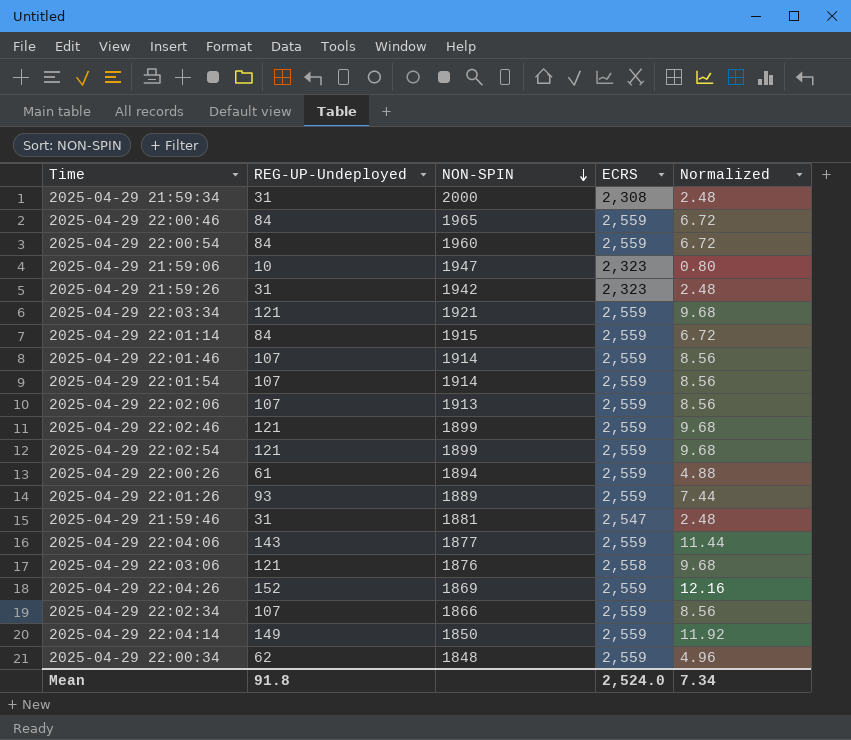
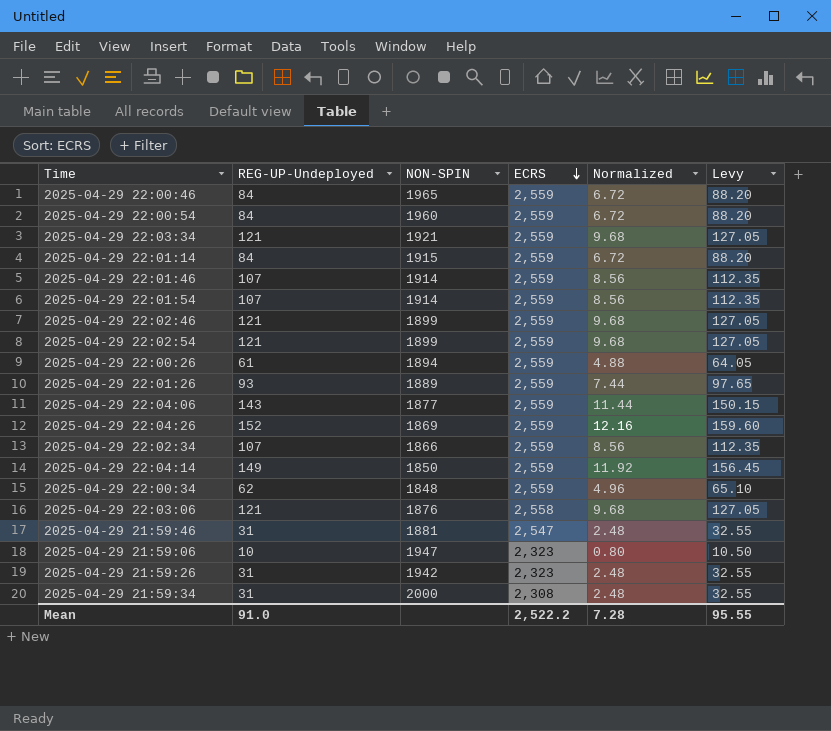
row order: NON-SPIN descending -> ECRS descending
column Levy | formula: none -> [REG-UP-Undeployed] * 1.05
row 2025-04-29 22:02:06: 107 | 1913 | 2,559 | 8.56 -> none
Mean | REG-UP-Undeployed: 91.8 -> 91.0
Mean | ECRS: 2,524.0 -> 2,522.2
Mean | Normalized: 7.34 -> 7.28

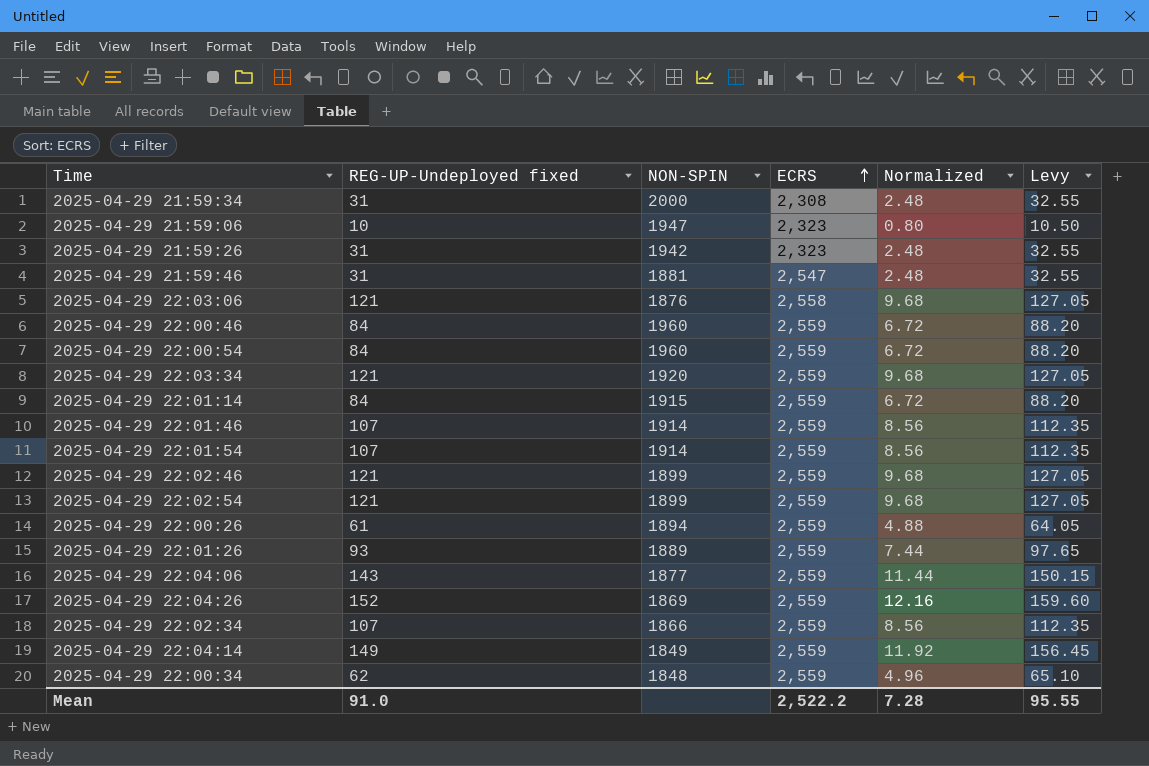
row order: ECRS descending -> ECRS ascending
column name: REG-UP-Undeployed -> REG-UP-Undeployed fixed
2025-04-29 22:00:46 | NON-SPIN: 1965 -> 1960
2025-04-29 22:03:34 | NON-SPIN: 1921 -> 1920
2025-04-29 22:04:14 | NON-SPIN: 1850 -> 1849

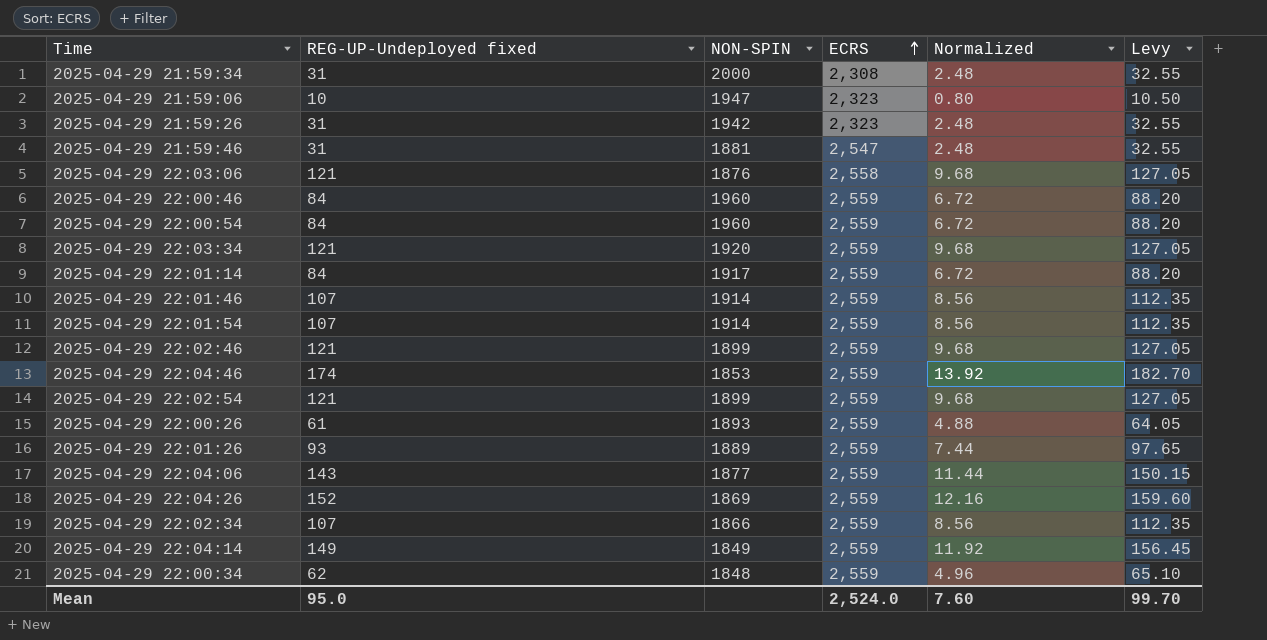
2025-04-29 22:01:14 | NON-SPIN: 1915 -> 1917
row 2025-04-29 22:04:46: none -> 174 | 1853 | 2,559 | 13.92 | 182.70
2025-04-29 22:00:26 | NON-SPIN: 1894 -> 1893
Mean | REG-UP-Undeployed fixed: 91.0 -> 95.0
Mean | ECRS: 2,522.2 -> 2,524.0
Mean | Normalized: 7.28 -> 7.60
Mean | Levy: 95.55 -> 99.70

